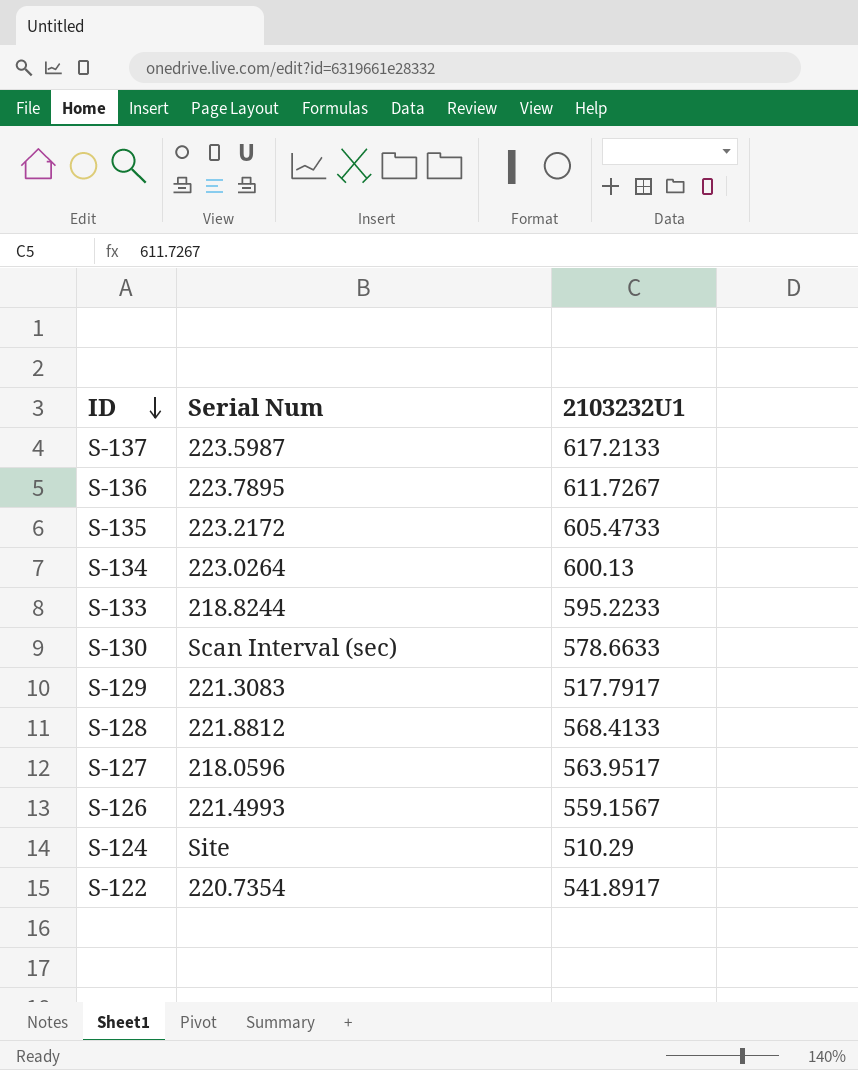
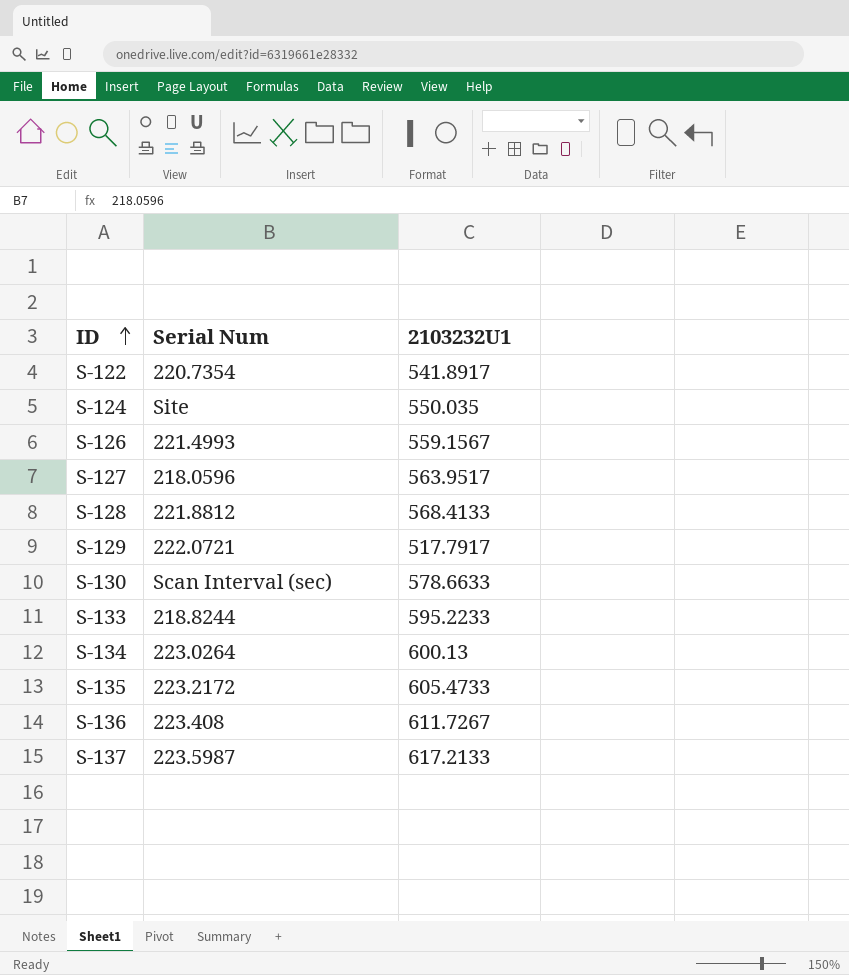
row order: ID descending -> ID ascending
S-124 | 2103232U1: 510.29 -> 550.035
S-129 | Serial Num: 221.3083 -> 222.0721
S-136 | Serial Num: 223.7895 -> 223.408

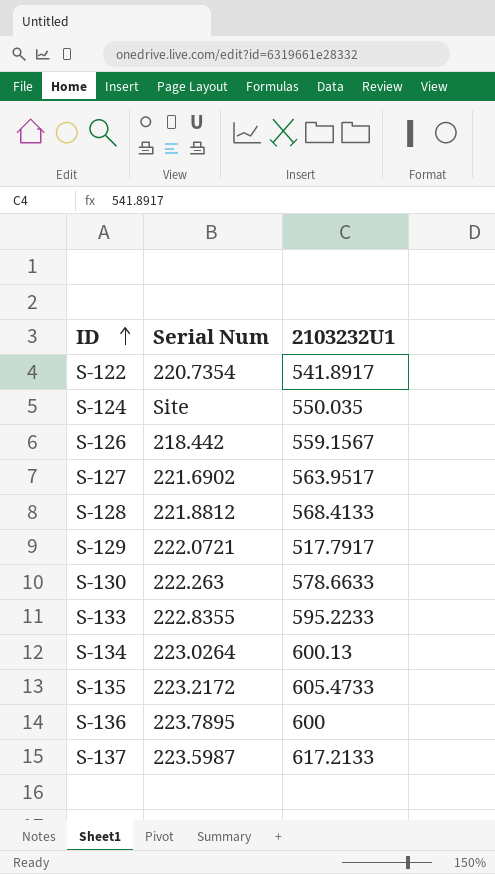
S-126 | Serial Num: 221.4993 -> 218.442
S-127 | Serial Num: 218.0596 -> 221.6902
S-130 | Serial Num: Scan Interval (sec) -> 222.263
S-133 | Serial Num: 218.8244 -> 222.8355
S-136 | Serial Num: 223.408 -> 223.7895
S-136 | 2103232U1: 611.7267 -> 600

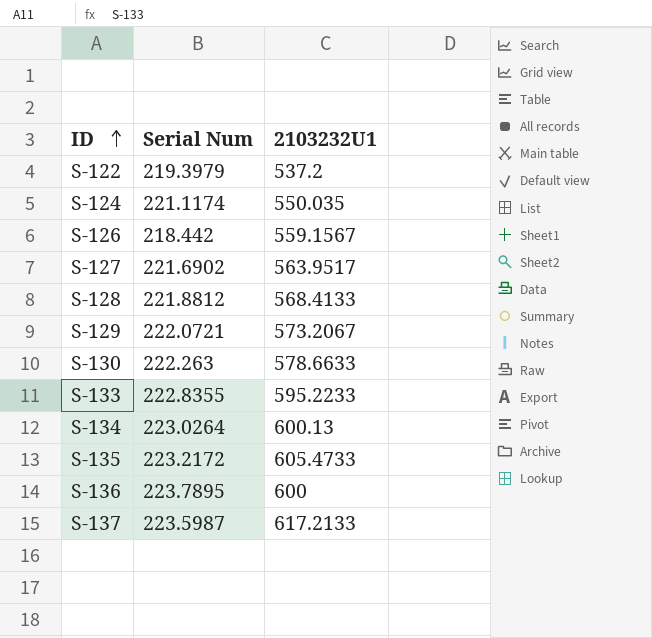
S-122 | Serial Num: 220.7354 -> 219.3979
S-122 | 2103232U1: 541.8917 -> 537.2
S-124 | Serial Num: Site -> 221.1174
S-129 | 2103232U1: 517.7917 -> 573.2067

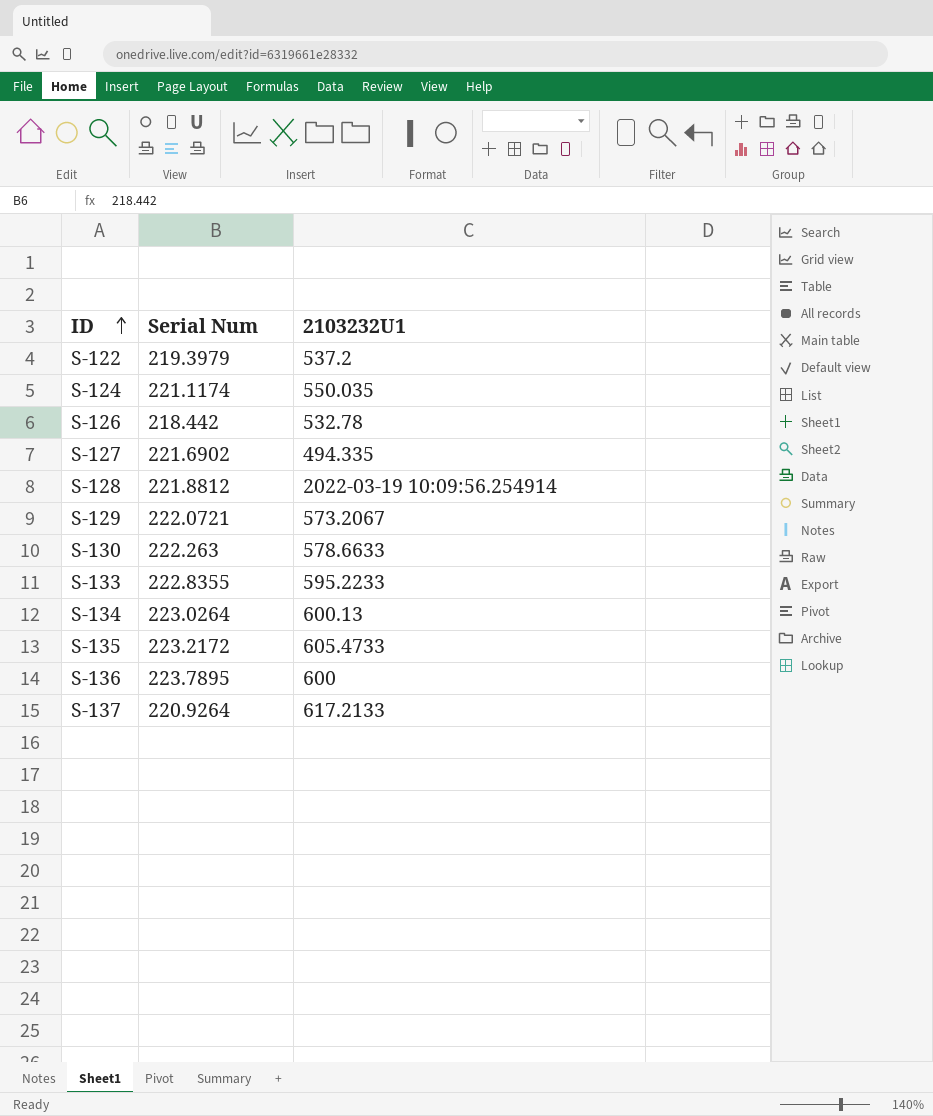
S-126 | 2103232U1: 559.1567 -> 532.78
S-127 | 2103232U1: 563.9517 -> 494.335
S-128 | 2103232U1: 568.4133 -> 2022-03-19 10:09:56.254914
S-137 | Serial Num: 223.5987 -> 220.9264

